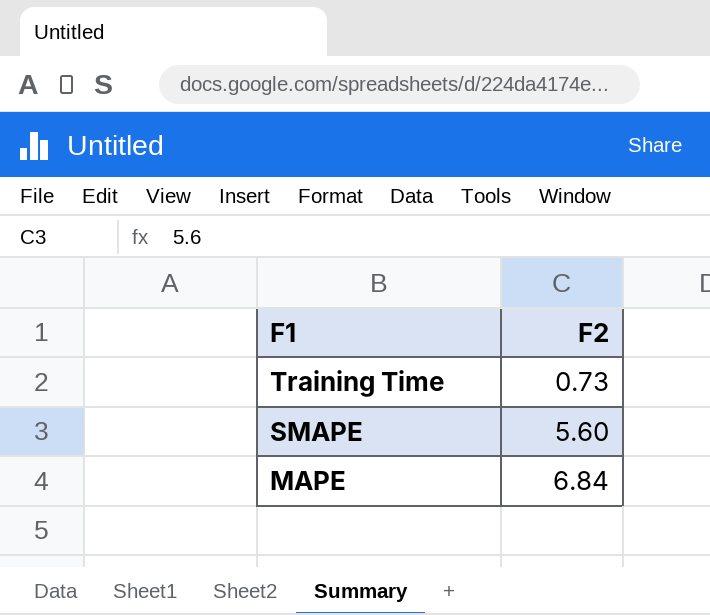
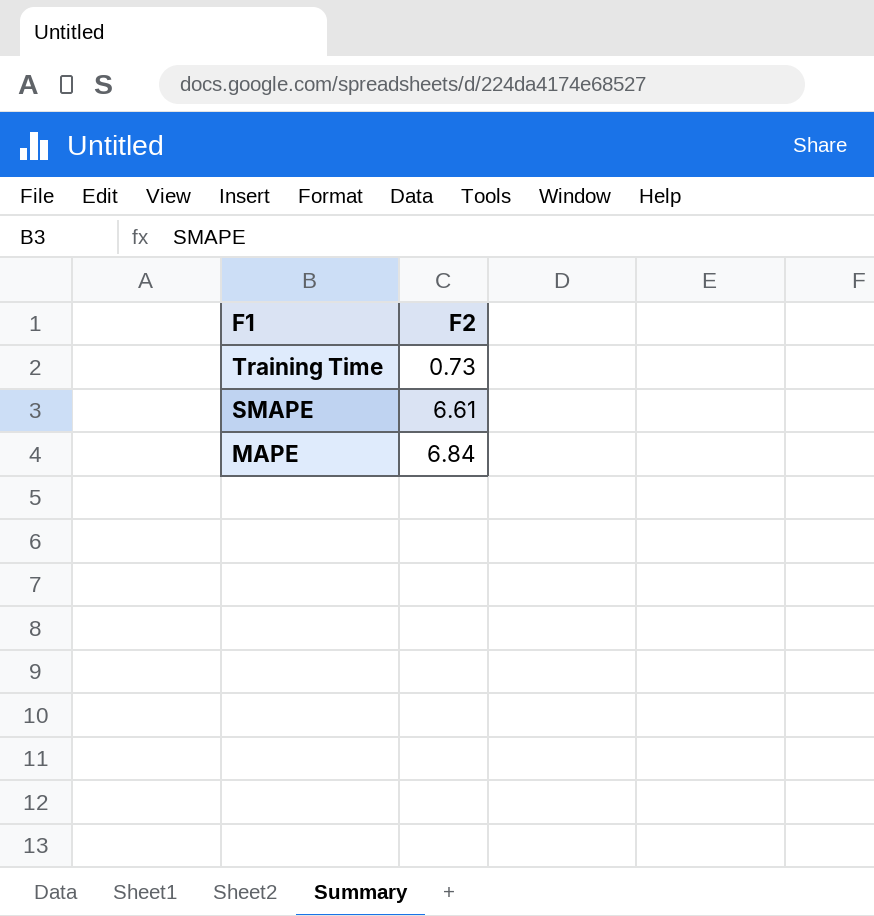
SMAPE | F2: 5.60 -> 6.61

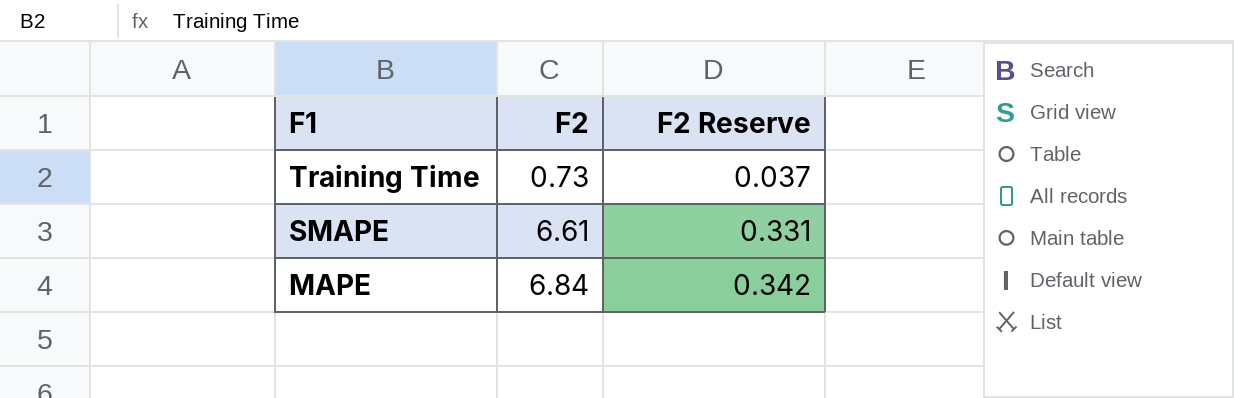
column F2 Reserve | formula: none -> [F2] * 0.05

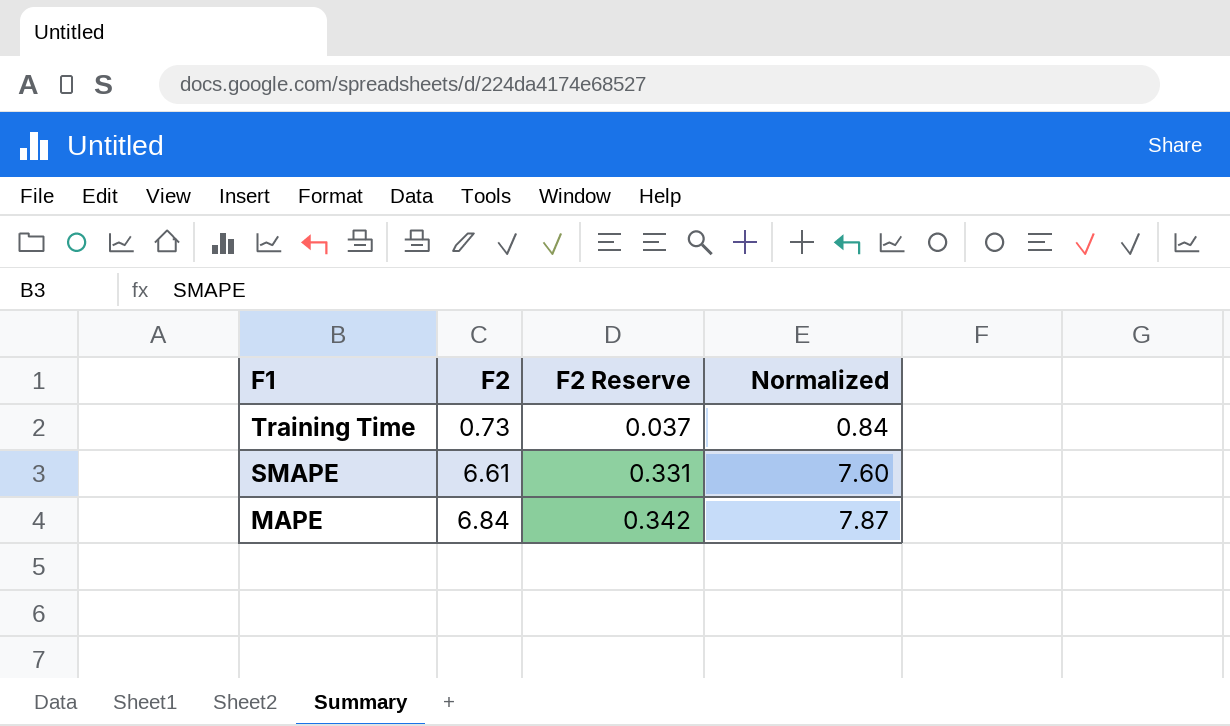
column Normalized | formula: none -> [F2] * 1.15

